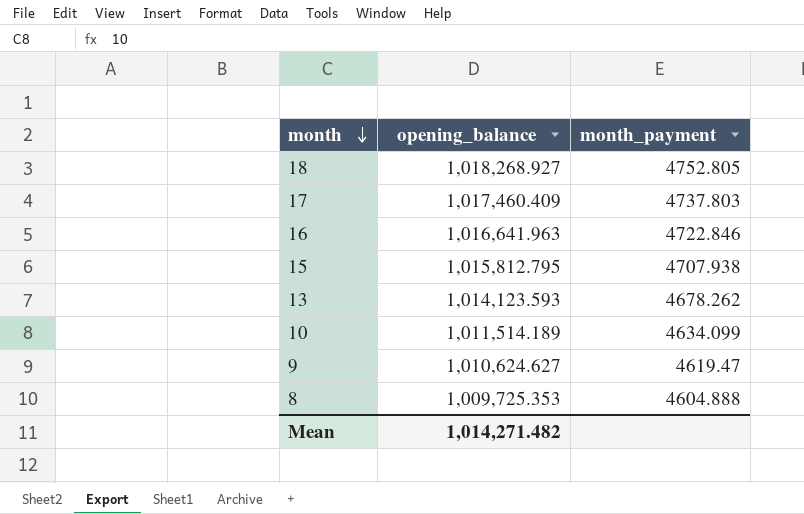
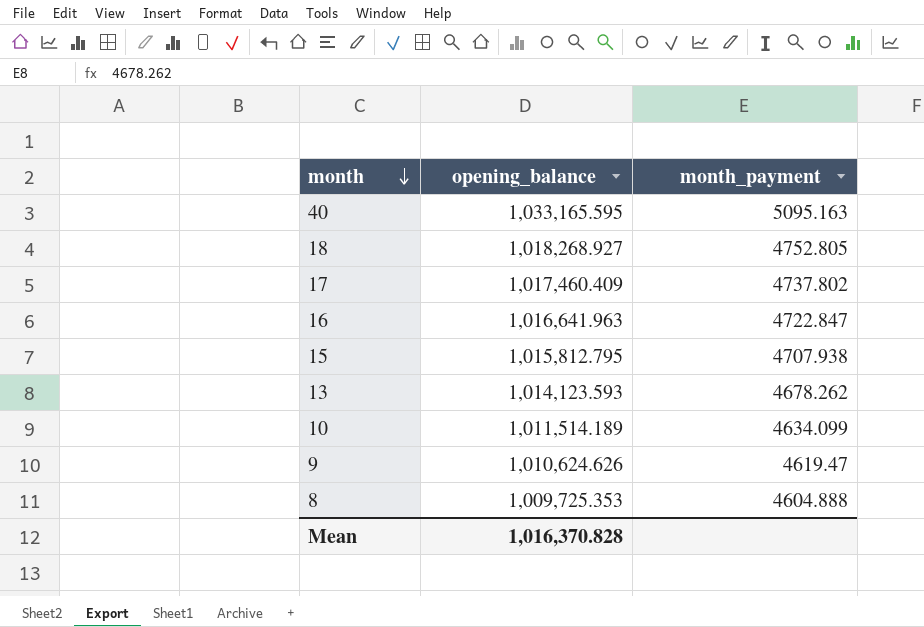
row 40: none -> 1,033,165.595 | 5095.163
17 | month_payment: 4737.803 -> 4737.802
16 | month_payment: 4722.846 -> 4722.847
9 | opening_balance: 1,010,624.627 -> 1,010,624.626
Mean | opening_balance: 1,014,271.482 -> 1,016,370.828

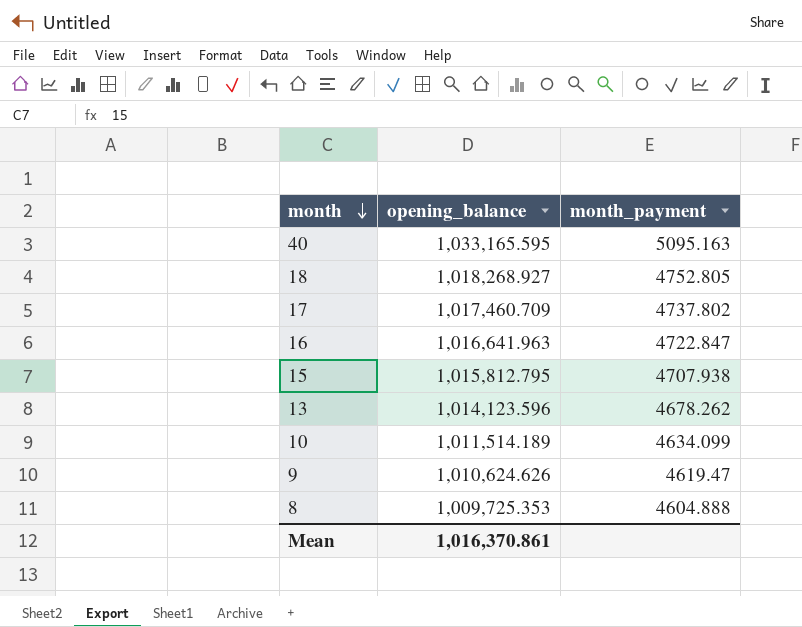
17 | opening_balance: 1,017,460.409 -> 1,017,460.709
13 | opening_balance: 1,014,123.593 -> 1,014,123.596
Mean | opening_balance: 1,016,370.828 -> 1,016,370.861

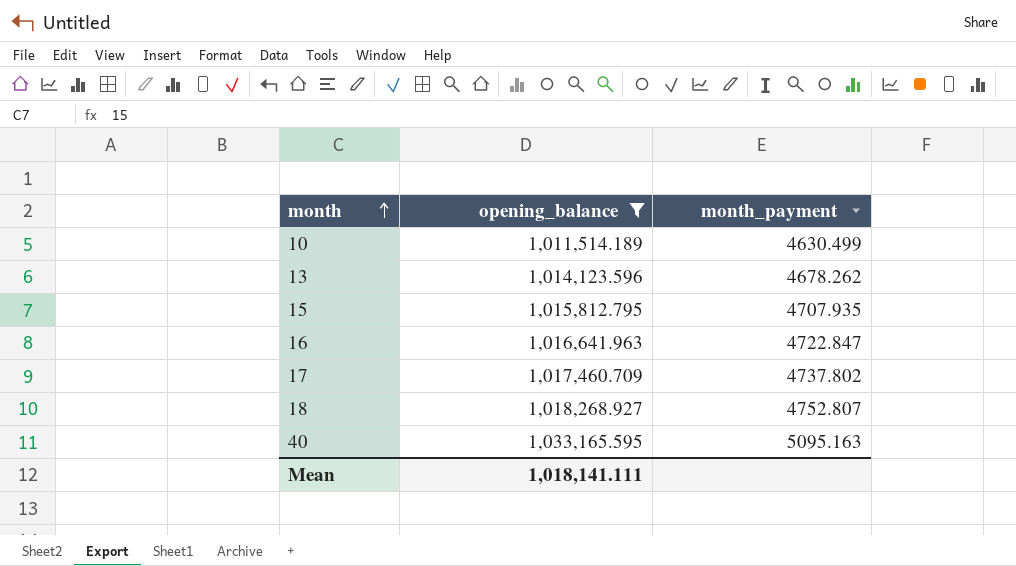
filter: none -> opening_balance >= 1,011,514.189
row order: month descending -> month ascending
10 | month_payment: 4634.099 -> 4630.499
15 | month_payment: 4707.938 -> 4707.935
18 | month_payment: 4752.805 -> 4752.807
Mean | opening_balance: 1,016,370.861 -> 1,018,141.111

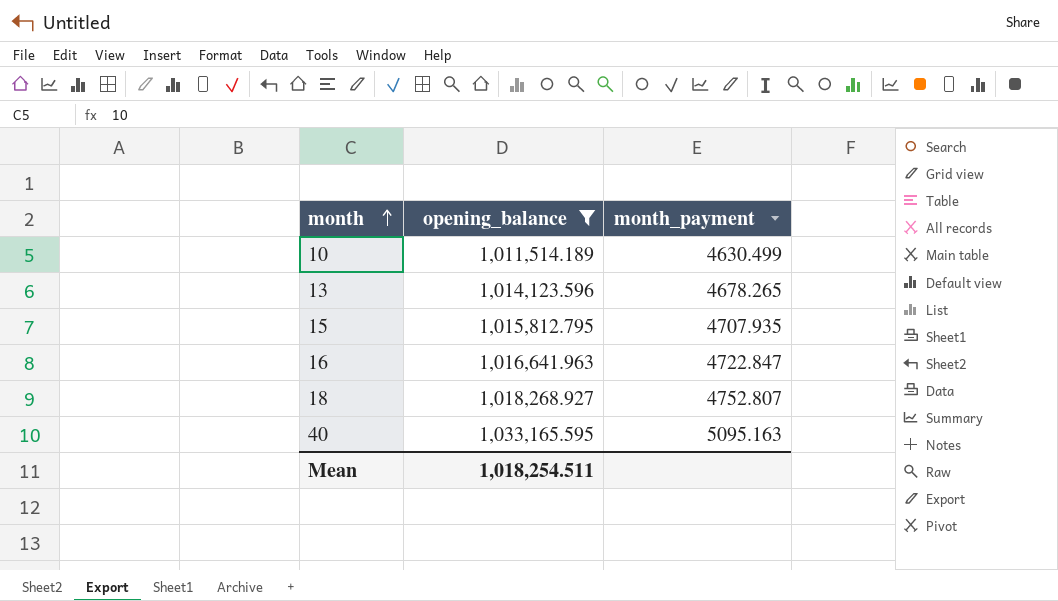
row 17: 1,017,460.709 | 4737.802 -> none
13 | month_payment: 4678.262 -> 4678.265
Mean | opening_balance: 1,018,141.111 -> 1,018,254.511

